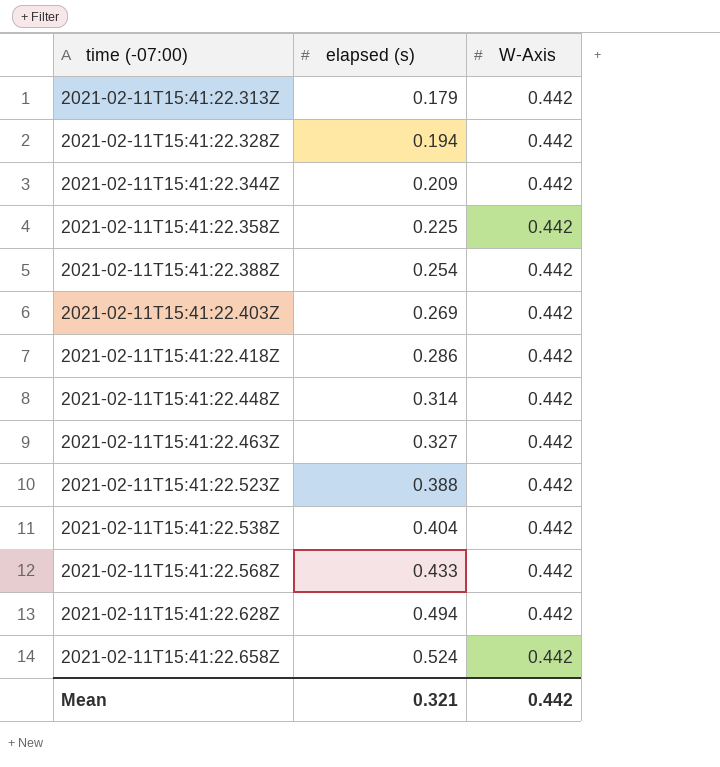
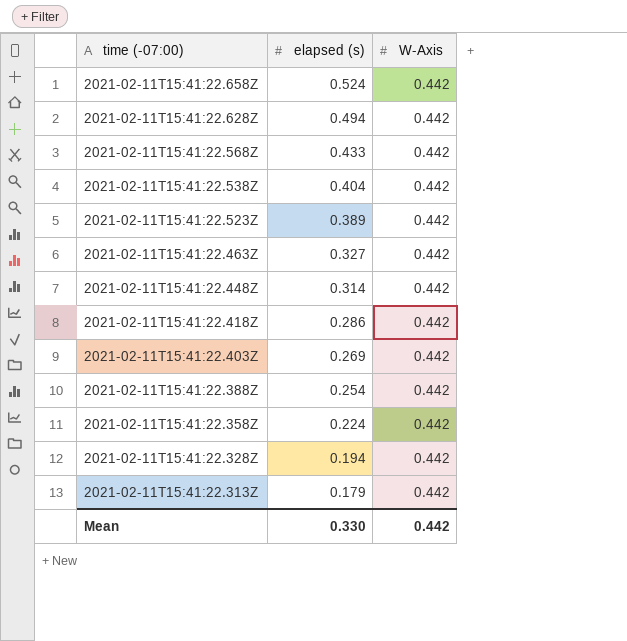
row order: time (-07:00) ascending -> time (-07:00) descending
row 2021-02-11T15:41:22.344Z: 0.209 | 0.442 -> none
2021-02-11T15:41:22.523Z | elapsed (s): 0.388 -> 0.389
2021-02-11T15:41:22.358Z | elapsed (s): 0.225 -> 0.224
Mean | elapsed (s): 0.321 -> 0.330

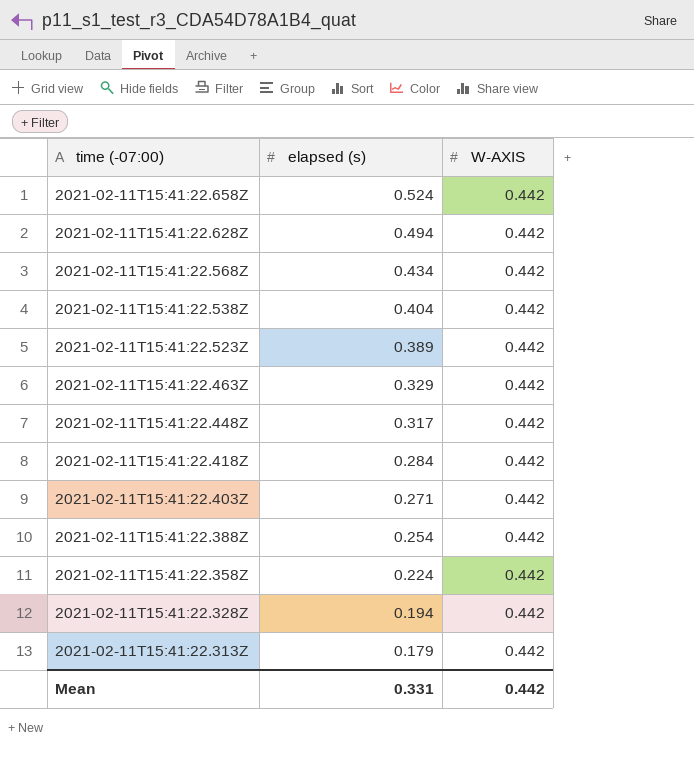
column name: W-Axis -> W-AXIS
2021-02-11T15:41:22.568Z | elapsed (s): 0.433 -> 0.434
2021-02-11T15:41:22.463Z | elapsed (s): 0.327 -> 0.329
2021-02-11T15:41:22.448Z | elapsed (s): 0.314 -> 0.317
2021-02-11T15:41:22.418Z | elapsed (s): 0.286 -> 0.284
2021-02-11T15:41:22.403Z | elapsed (s): 0.269 -> 0.271
Mean | elapsed (s): 0.330 -> 0.331

